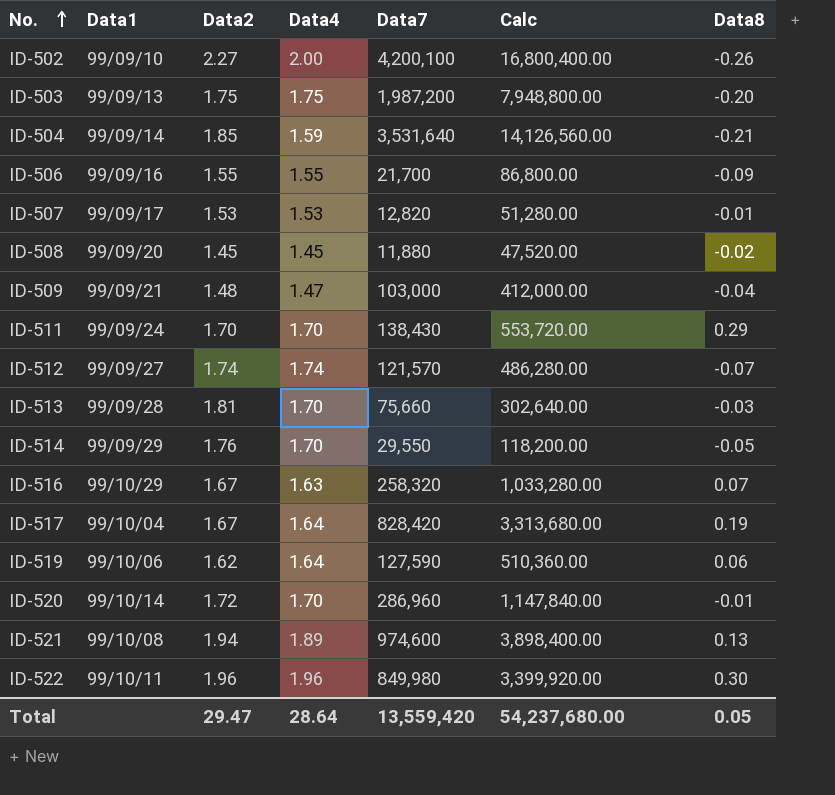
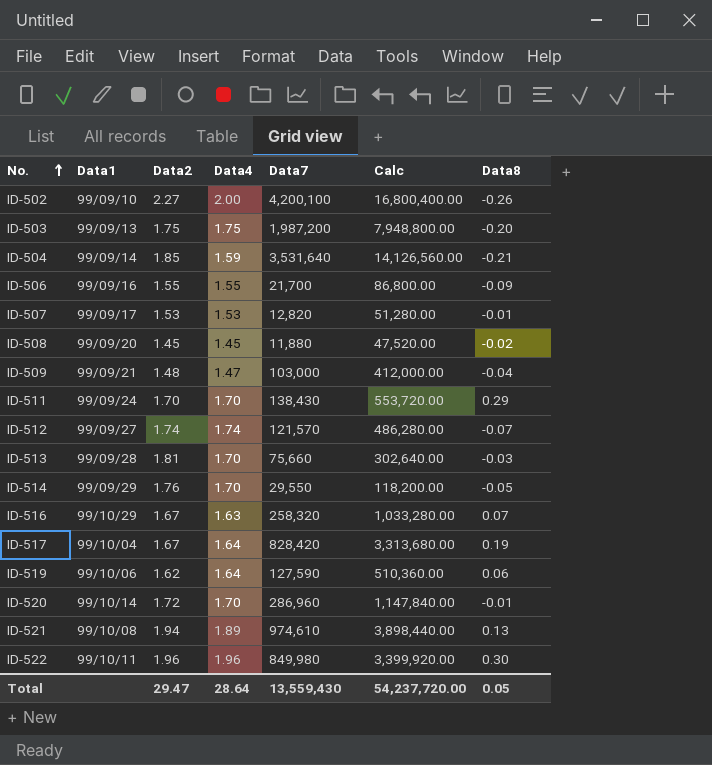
ID-521 | Data7: 974,600 -> 974,610
ID-521 | Calc: 3,898,400.00 -> 3,898,440.00
Total | Data7: 13,559,420 -> 13,559,430
Total | Calc: 54,237,680.00 -> 54,237,720.00

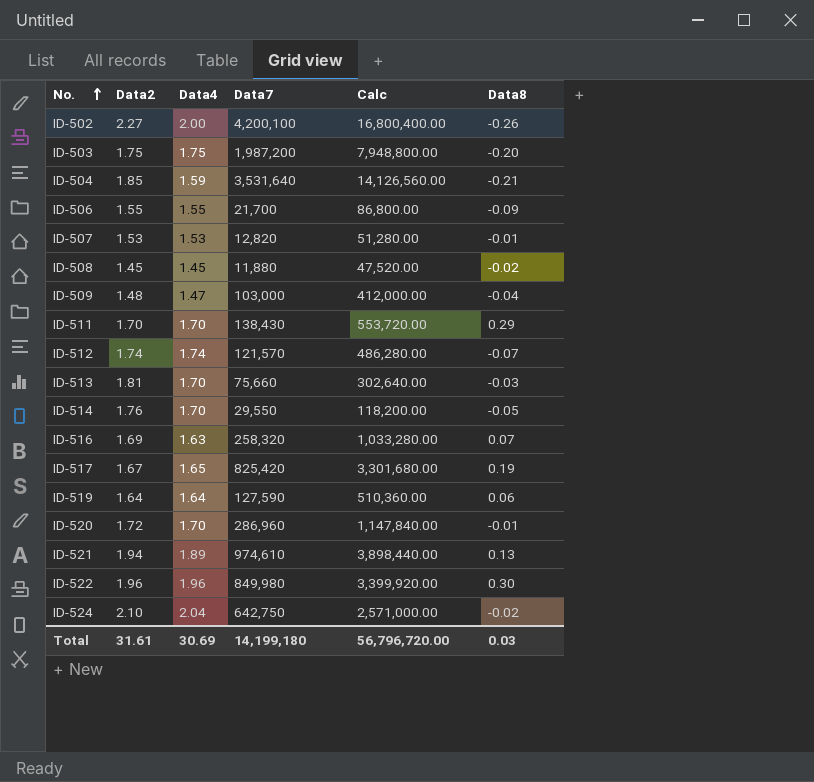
column Data1 | position: 2 -> none
ID-516 | Data2: 1.67 -> 1.69
ID-517 | Data4: 1.64 -> 1.65
ID-517 | Data7: 828,420 -> 825,420
ID-517 | Calc: 3,313,680.00 -> 3,301,680.00
ID-519 | Data2: 1.62 -> 1.64
row ID-524: none -> 2.10 | 2.04 | 642,750 | 2,571,000.00 | -0.02
Total | Data2: 29.47 -> 31.61
Total | Data4: 28.64 -> 30.69
Total | Data7: 13,559,430 -> 14,199,180
Total | Calc: 54,237,720.00 -> 56,796,720.00
Total | Data8: 0.05 -> 0.03

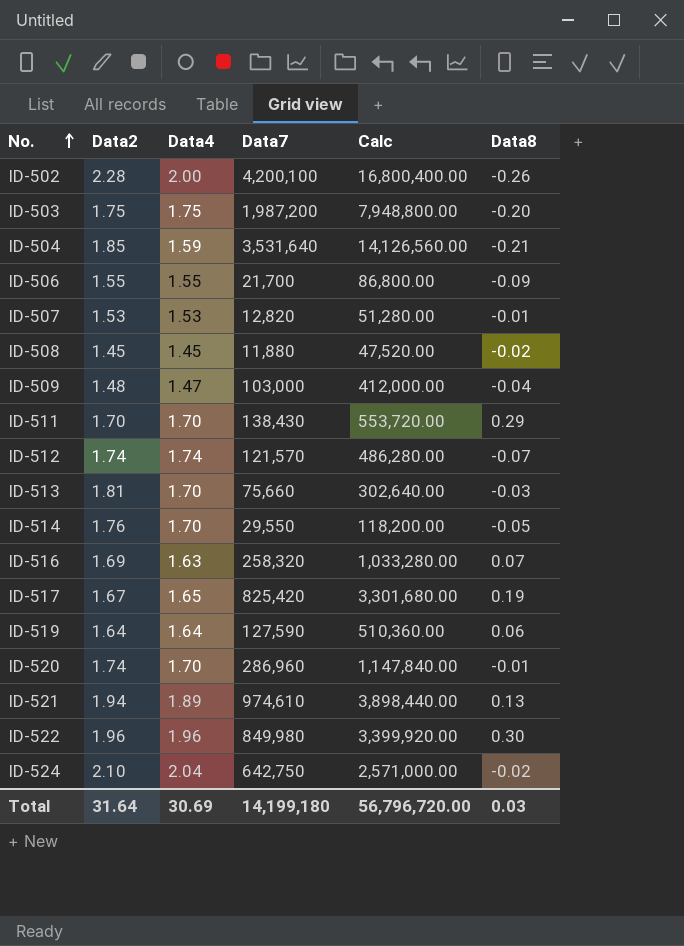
ID-502 | Data2: 2.27 -> 2.28
ID-520 | Data2: 1.72 -> 1.74
Total | Data2: 31.61 -> 31.64

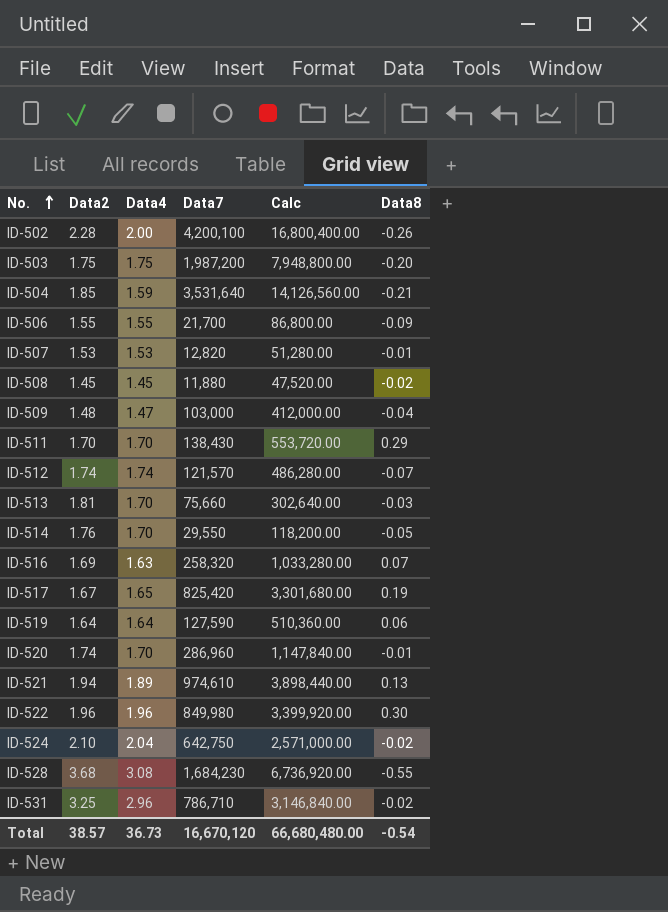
row ID-528: none -> 3.68 | 3.08 | 1,684,230 | 6,736,920.00 | -0.55
row ID-531: none -> 3.25 | 2.96 | 786,710 | 3,146,840.00 | -0.02
Total | Data2: 31.64 -> 38.57
Total | Data4: 30.69 -> 36.73
Total | Data7: 14,199,180 -> 16,670,120
Total | Calc: 56,796,720.00 -> 66,680,480.00
Total | Data8: 0.03 -> -0.54

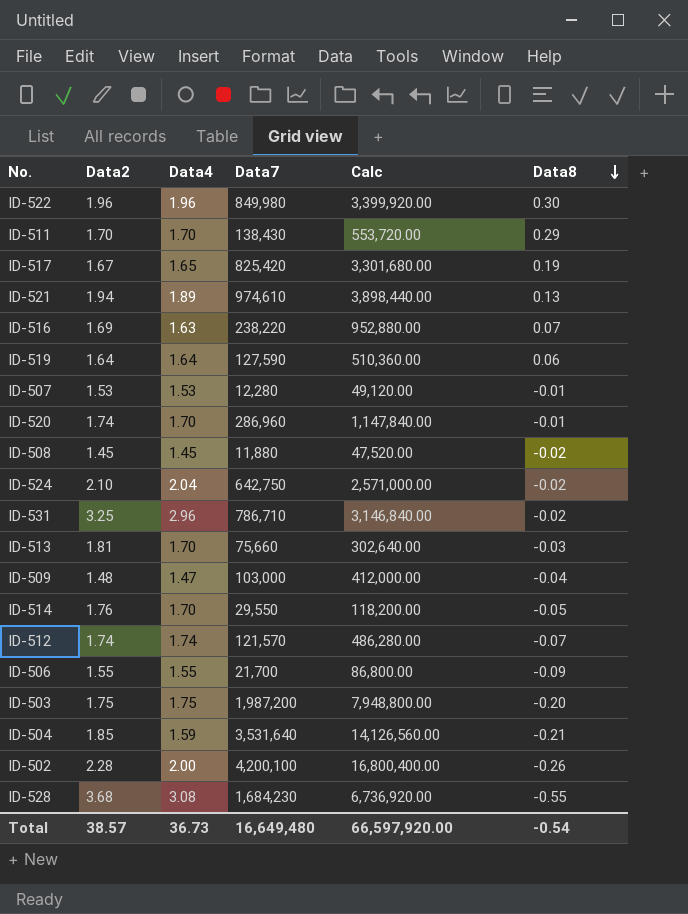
row order: No. ascending -> Data8 descending
ID-516 | Data7: 258,320 -> 238,220
ID-516 | Calc: 1,033,280.00 -> 952,880.00
ID-507 | Data7: 12,820 -> 12,280
ID-507 | Calc: 51,280.00 -> 49,120.00
Total | Data7: 16,670,120 -> 16,649,480
Total | Calc: 66,680,480.00 -> 66,597,920.00

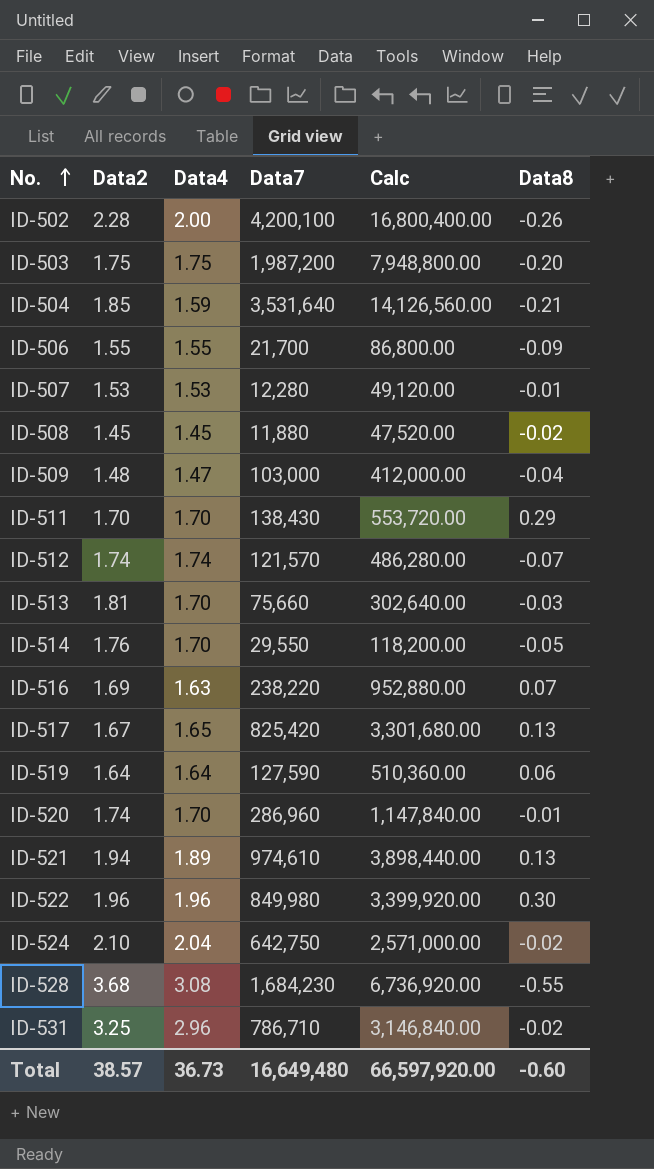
row order: Data8 descending -> No. ascending
ID-517 | Data8: 0.19 -> 0.13
Total | Data8: -0.54 -> -0.60

